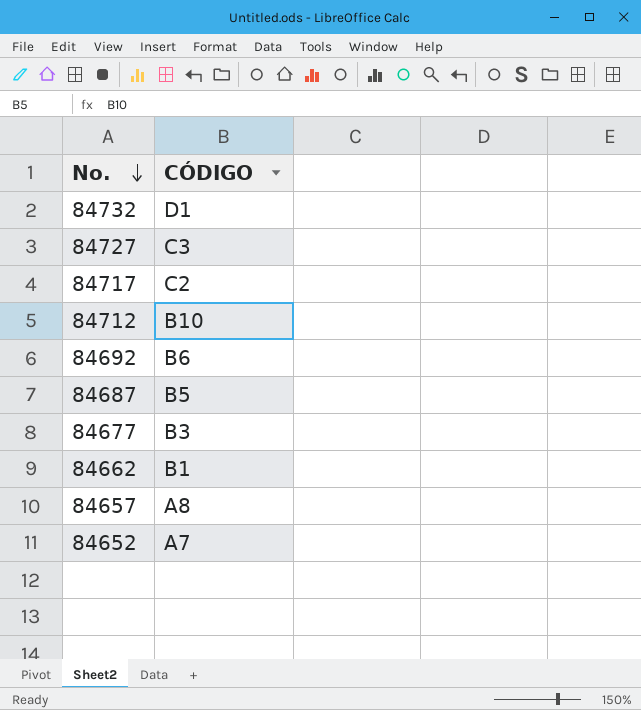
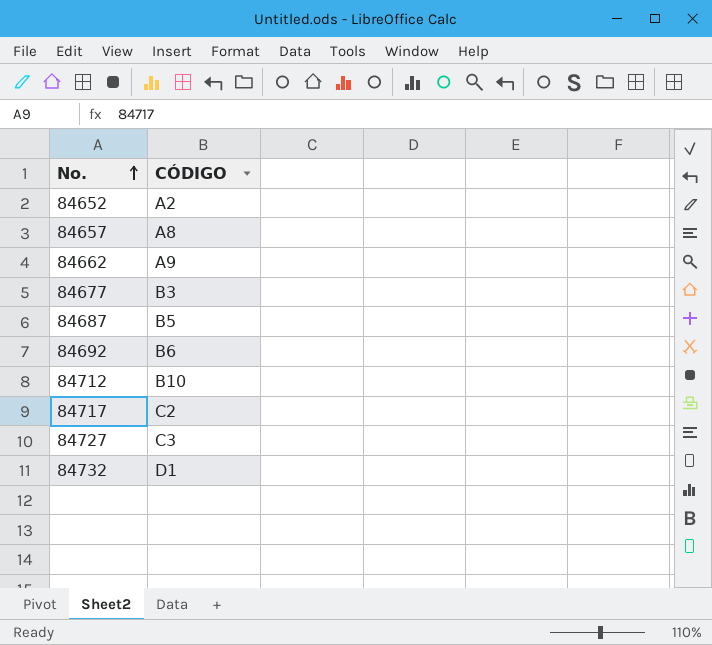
row order: No. descending -> No. ascending
84652 | CÓDIGO: A7 -> A2
84662 | CÓDIGO: B1 -> A9

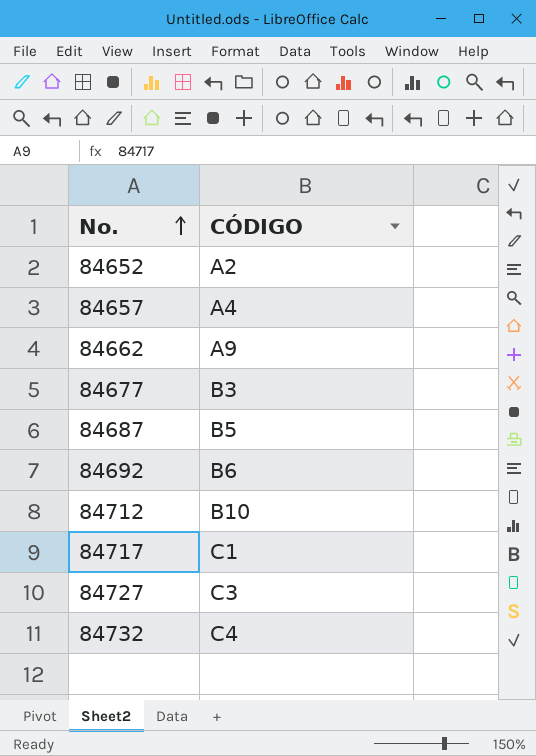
84657 | CÓDIGO: A8 -> A4
84717 | CÓDIGO: C2 -> C1
84732 | CÓDIGO: D1 -> C4

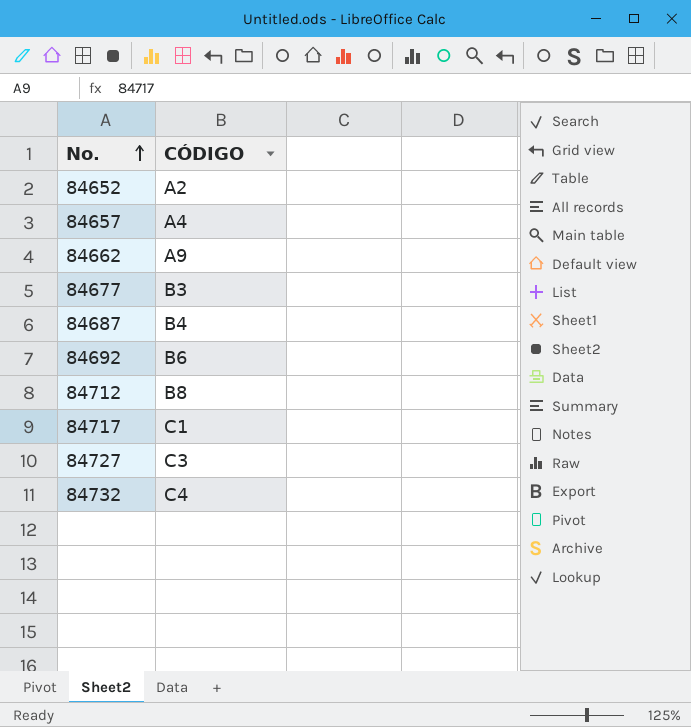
84687 | CÓDIGO: B5 -> B4
84712 | CÓDIGO: B10 -> B8

